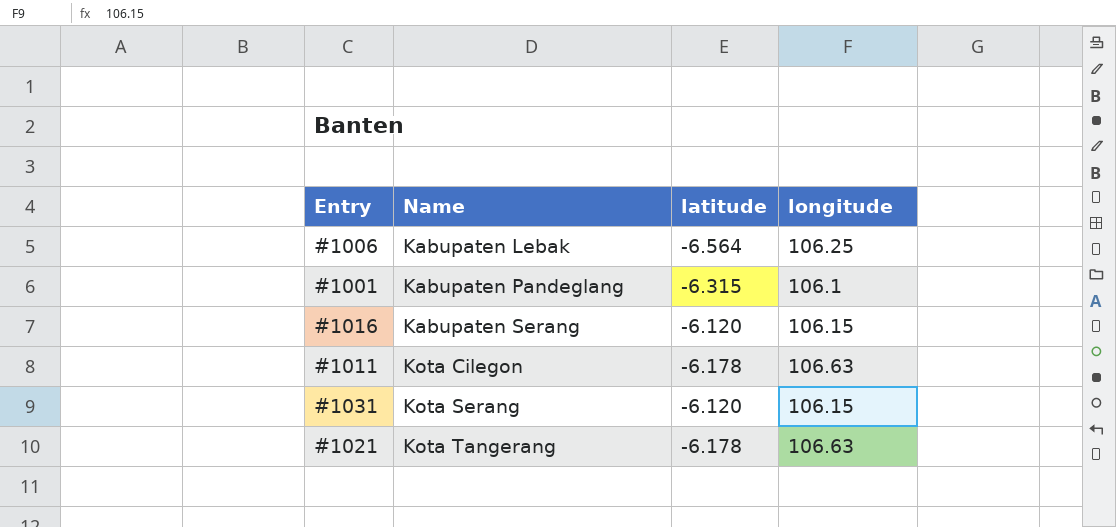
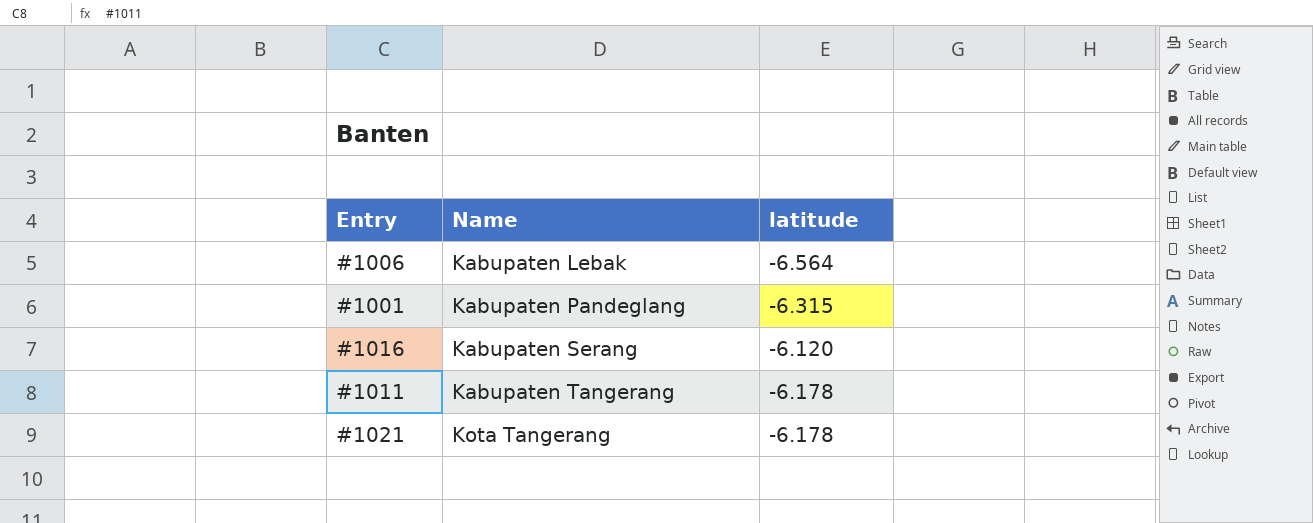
column longitude | position: 4 -> none
row #1031: Kota Serang | -6.120 | 106.15 -> none
#1011 | Name: Kota Cilegon -> Kabupaten Tangerang

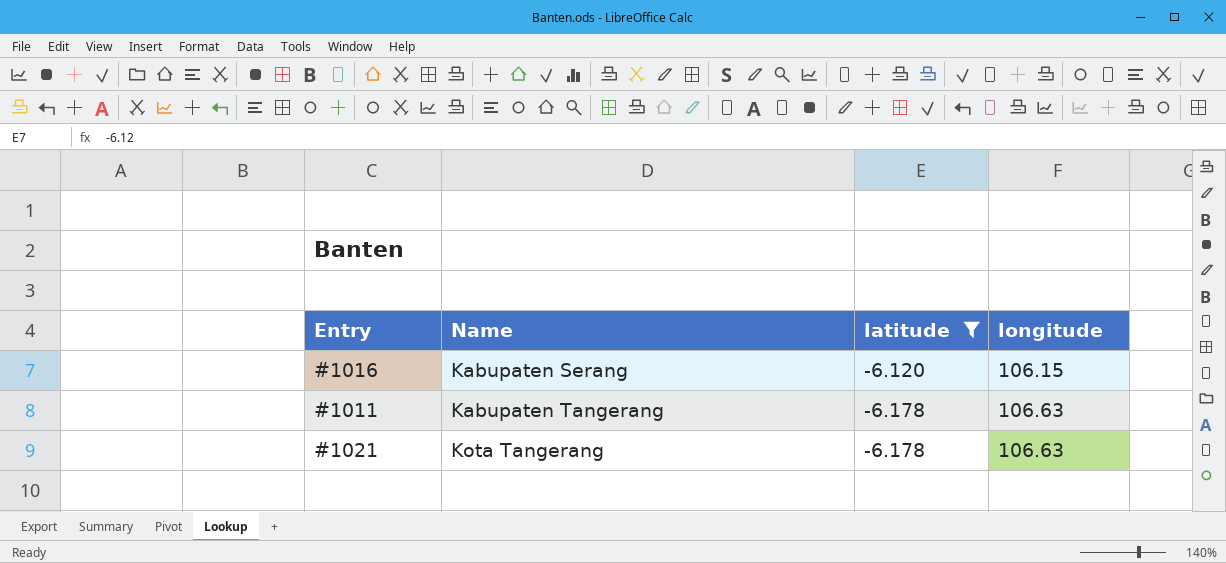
filter: none -> latitude >= -6.178
column longitude | position: none -> 4

